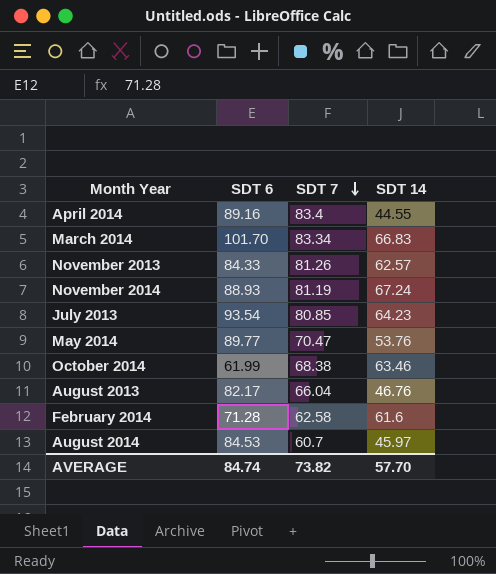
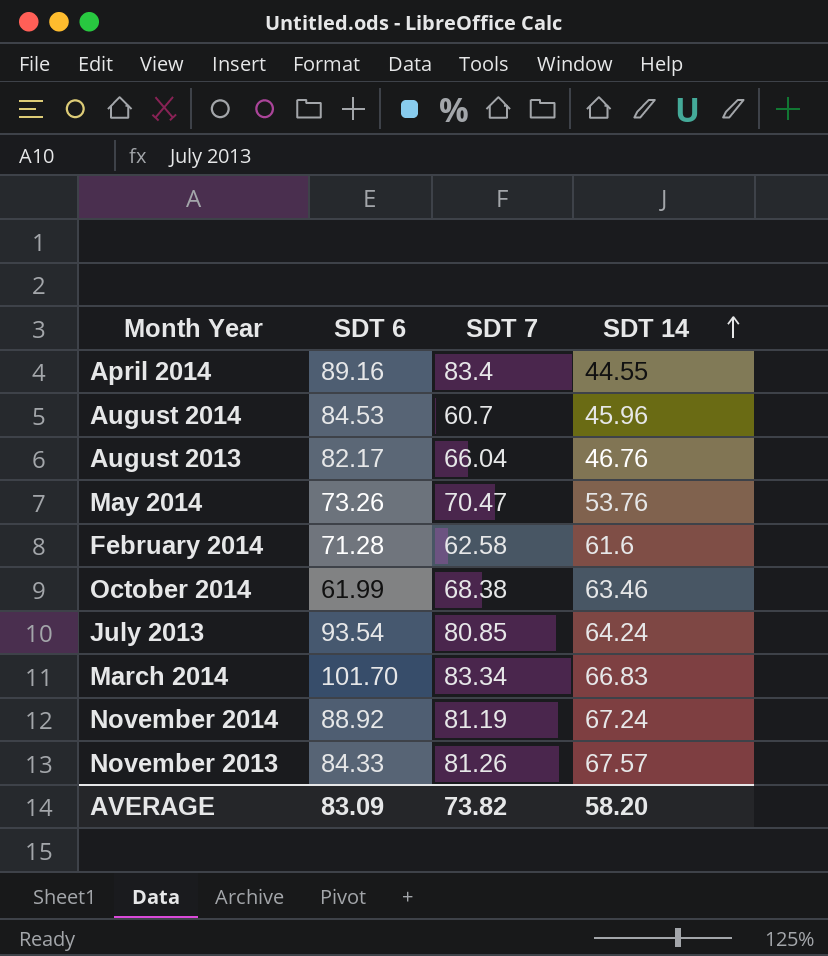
row order: SDT 7 descending -> SDT 14 ascending
August 2014 | SDT 14: 45.97 -> 45.96
May 2014 | SDT 6: 89.77 -> 73.26
July 2013 | SDT 14: 64.23 -> 64.24
November 2014 | SDT 6: 88.93 -> 88.92
November 2013 | SDT 14: 62.57 -> 67.57
AVERAGE | SDT 6: 84.74 -> 83.09
AVERAGE | SDT 14: 57.70 -> 58.20

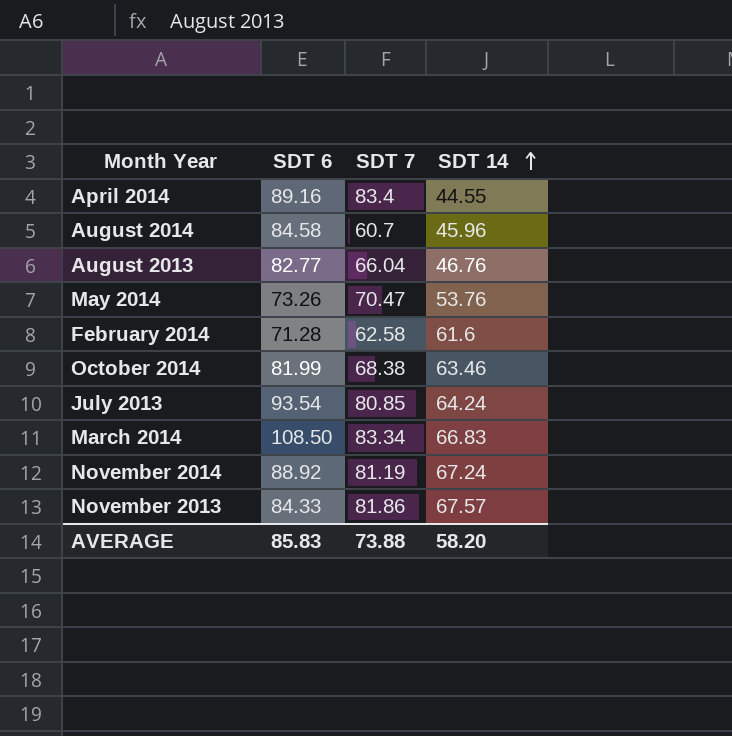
August 2014 | SDT 6: 84.53 -> 84.58
August 2013 | SDT 6: 82.17 -> 82.77
October 2014 | SDT 6: 61.99 -> 81.99
March 2014 | SDT 6: 101.70 -> 108.50
November 2013 | SDT 7: 81.26 -> 81.86
AVERAGE | SDT 6: 83.09 -> 85.83
AVERAGE | SDT 7: 73.82 -> 73.88

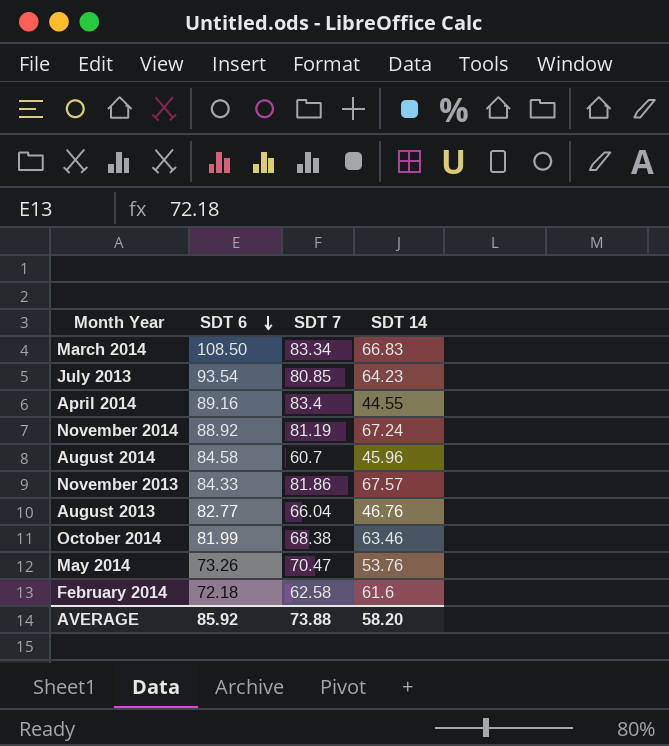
row order: SDT 14 ascending -> SDT 6 descending
July 2013 | SDT 14: 64.24 -> 64.23
February 2014 | SDT 6: 71.28 -> 72.18
AVERAGE | SDT 6: 85.83 -> 85.92

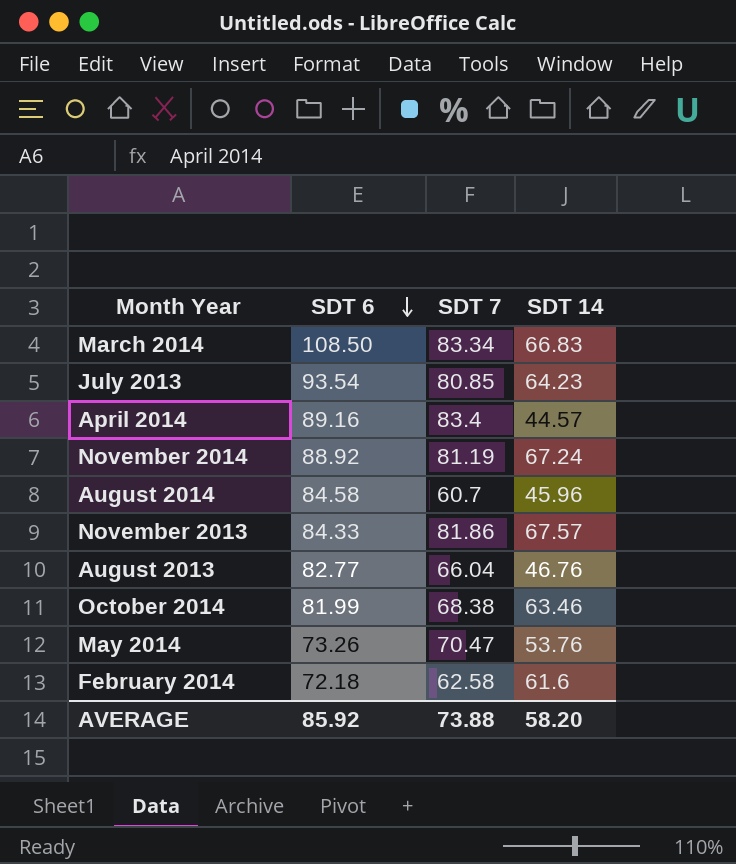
April 2014 | SDT 14: 44.55 -> 44.57

